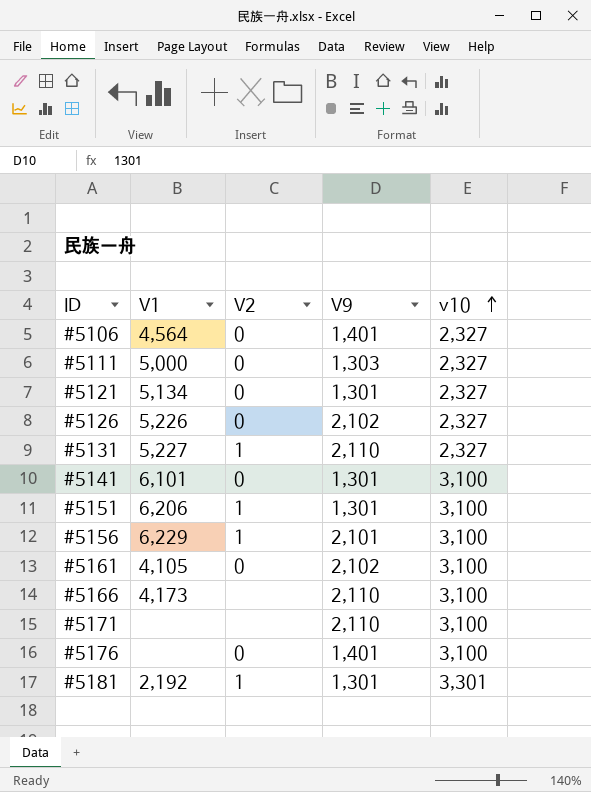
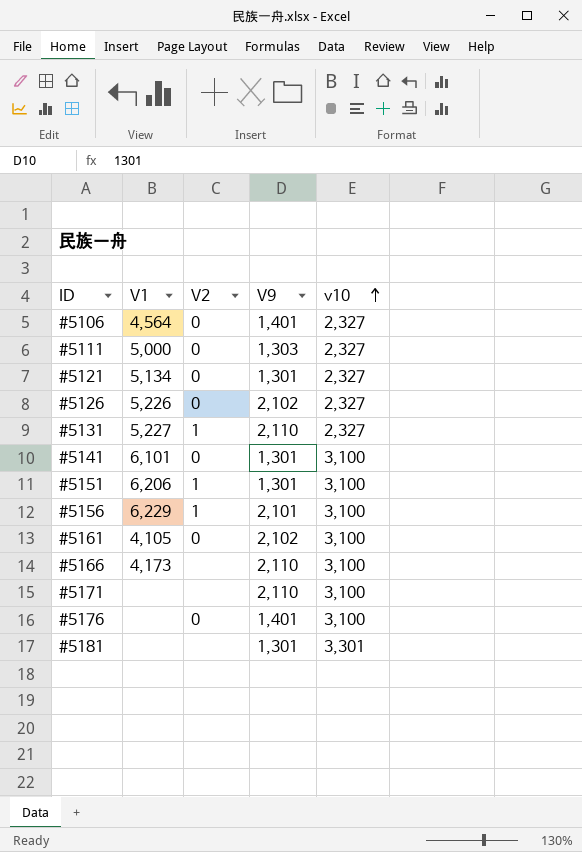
#5181 | V1: 2,192 -> none
#5181 | V2: 1 -> none

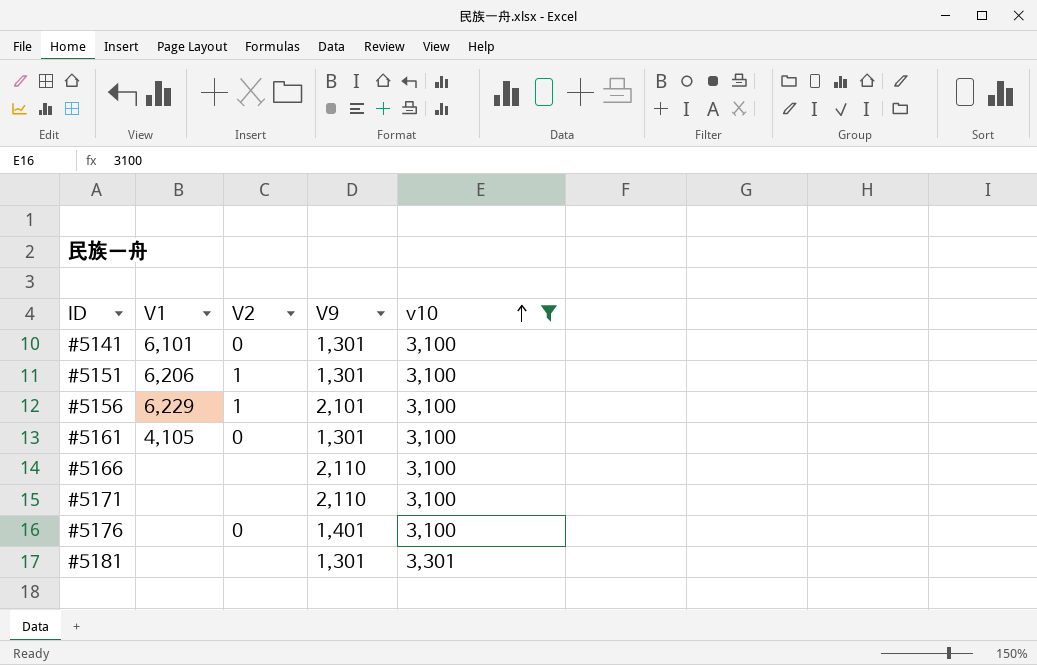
filter: none -> v10 != 2,327
#5161 | V9: 2,102 -> 1,301
#5166 | V1: 4,173 -> none

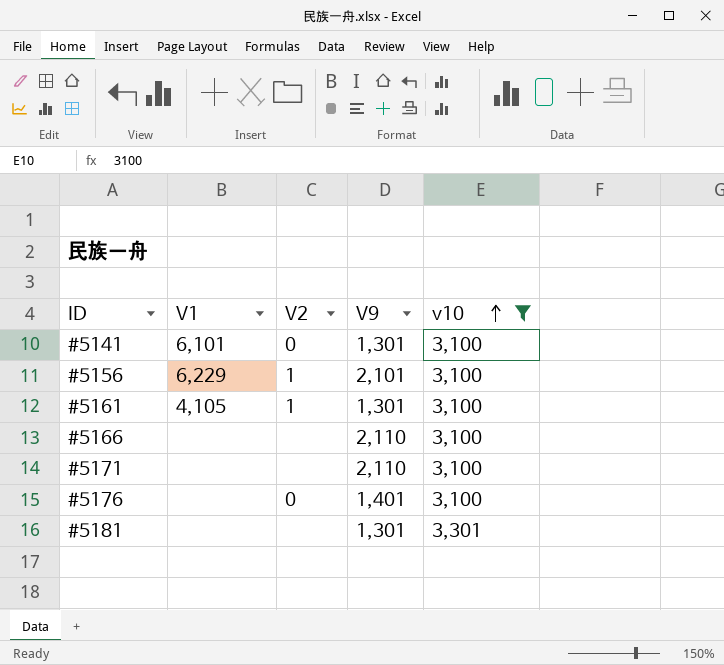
row #5151: 6,206 | 1 | 1,301 | 3,100 -> none
#5161 | V2: 0 -> 1

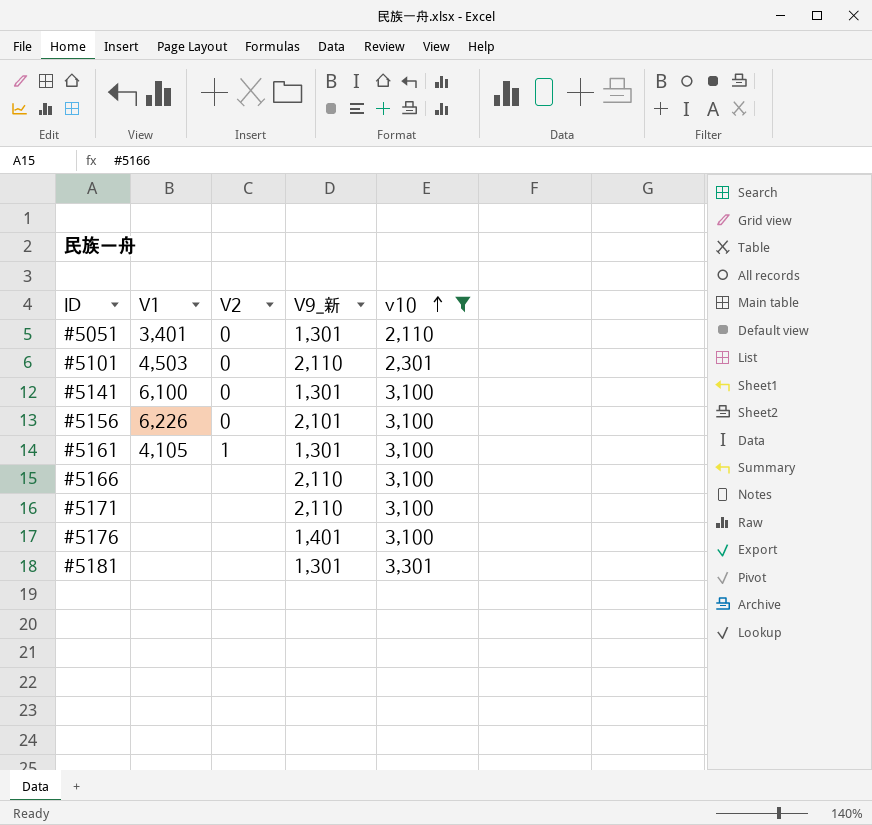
column name: V9 -> V9_新
row #5051: none -> 3,401 | 0 | 1,301 | 2,110
row #5101: none -> 4,503 | 0 | 2,110 | 2,301
#5141 | V1: 6,101 -> 6,100
#5156 | V1: 6,229 -> 6,226
#5156 | V2: 1 -> 0
#5176 | V2: 0 -> none

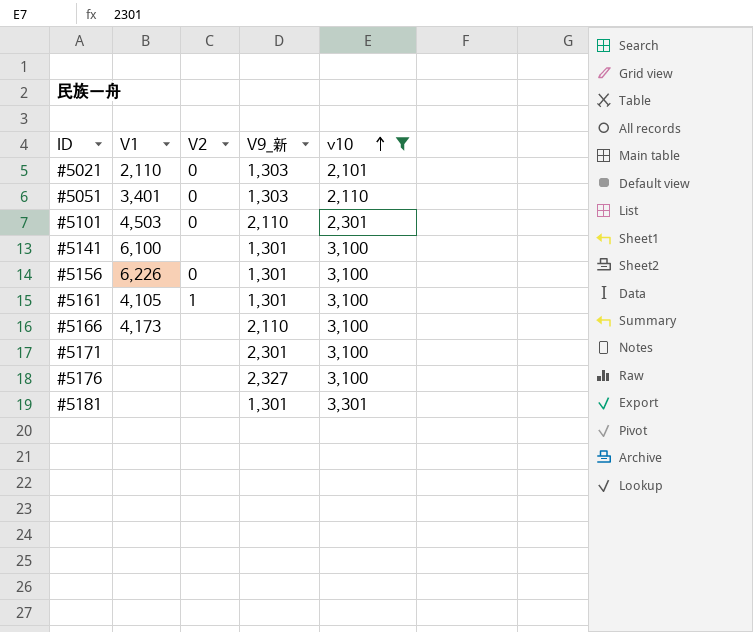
row #5021: none -> 2,110 | 0 | 1,303 | 2,101
#5051 | V9_新: 1,301 -> 1,303
#5141 | V2: 0 -> none
#5156 | V9_新: 2,101 -> 1,301
#5166 | V1: none -> 4,173
#5171 | V9_新: 2,110 -> 2,301
#5176 | V9_新: 1,401 -> 2,327

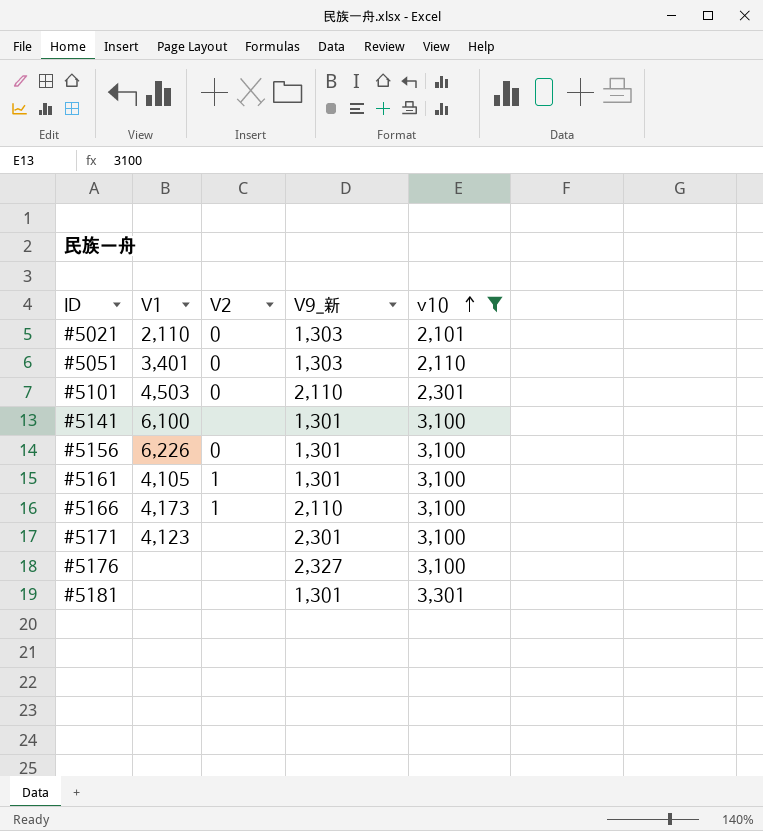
#5166 | V2: none -> 1
#5171 | V1: none -> 4,123

